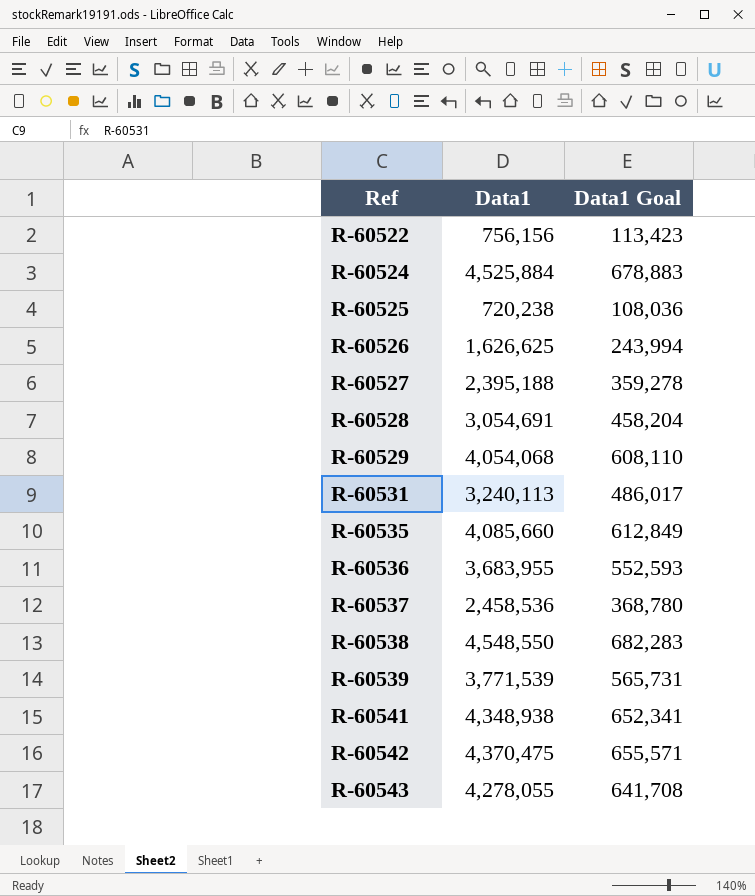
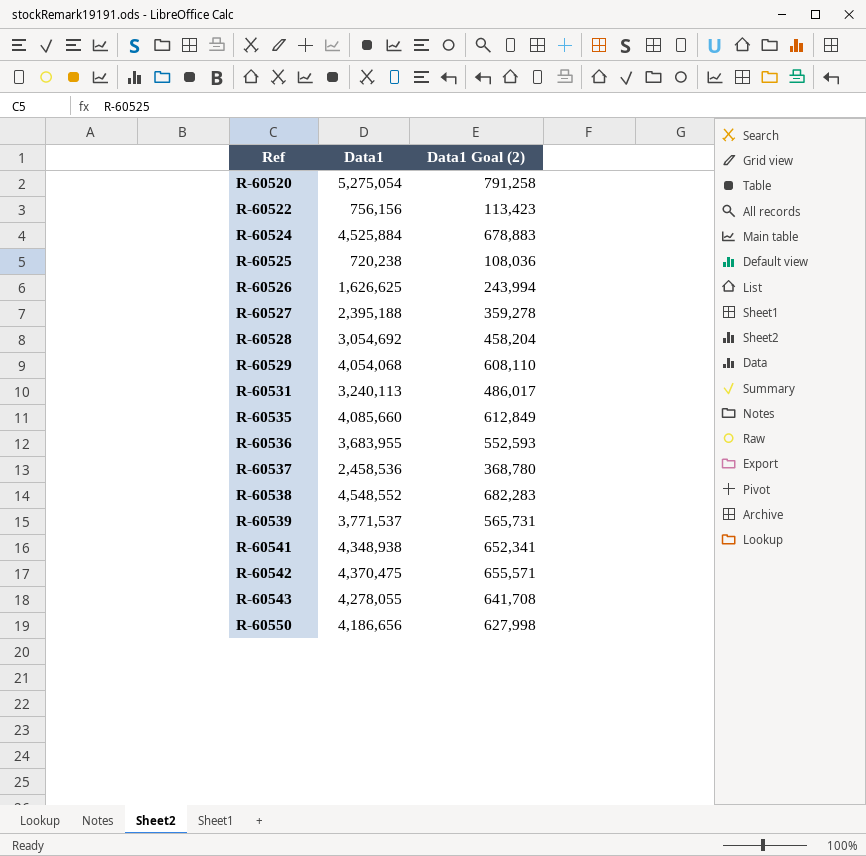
column name: Data1 Goal -> Data1 Goal (2)
row R-60520: none -> 5,275,054 | 791,258
R-60528 | Data1: 3,054,691 -> 3,054,692
R-60538 | Data1: 4,548,550 -> 4,548,552
R-60539 | Data1: 3,771,539 -> 3,771,537
row R-60550: none -> 4,186,656 | 627,998

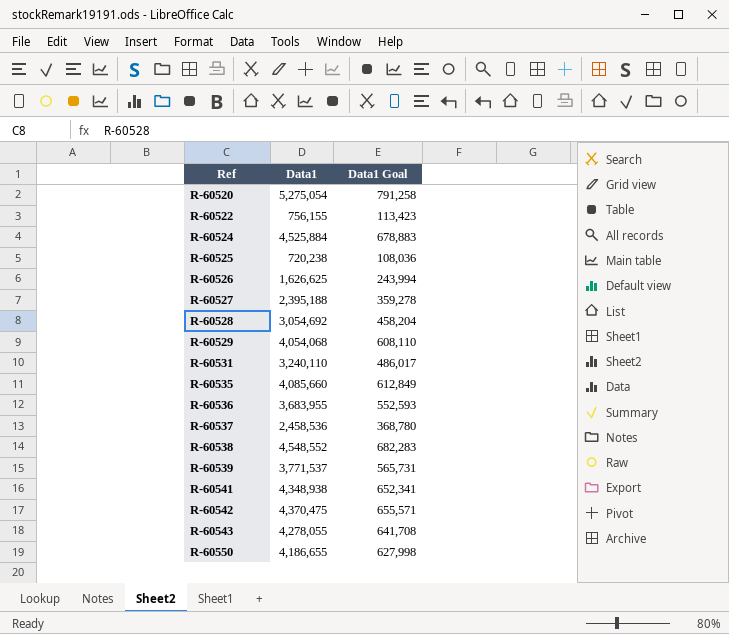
column name: Data1 Goal (2) -> Data1 Goal
R-60522 | Data1: 756,156 -> 756,155
R-60531 | Data1: 3,240,113 -> 3,240,110
R-60550 | Data1: 4,186,656 -> 4,186,655

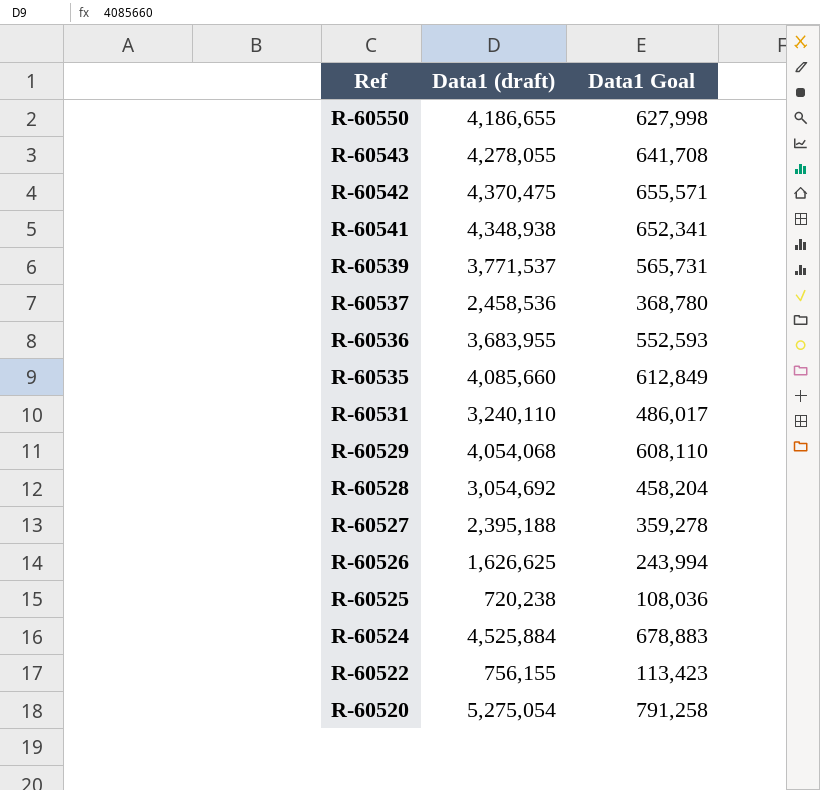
row order: Ref ascending -> Ref descending
column name: Data1 -> Data1 (draft)
row R-60538: 4,548,552 | 682,283 -> none

